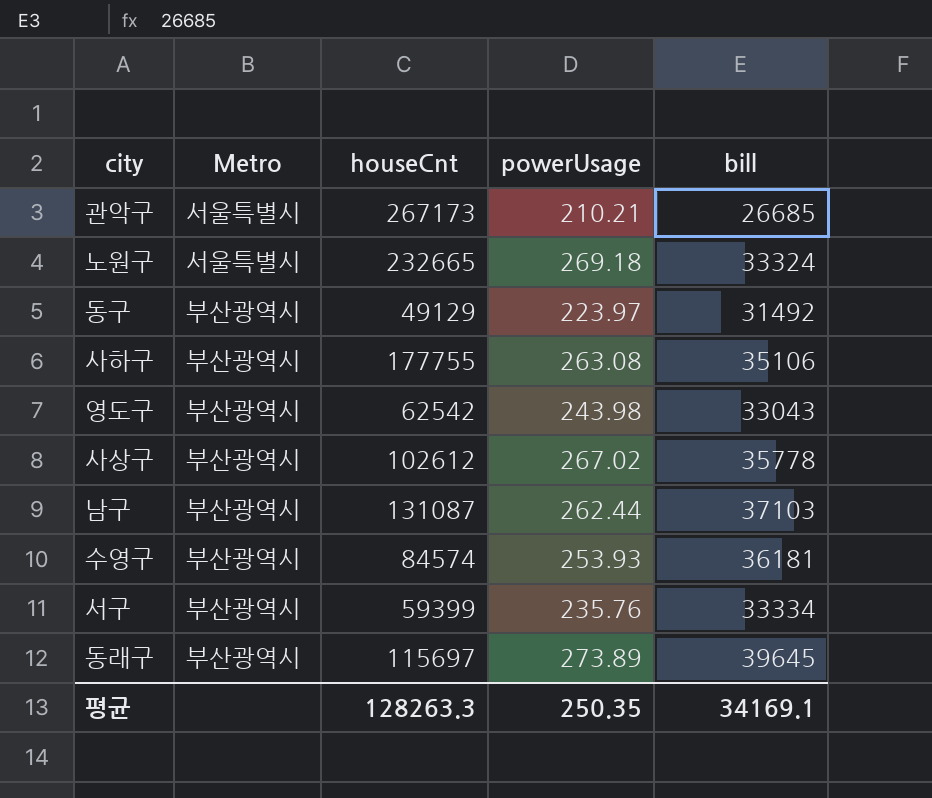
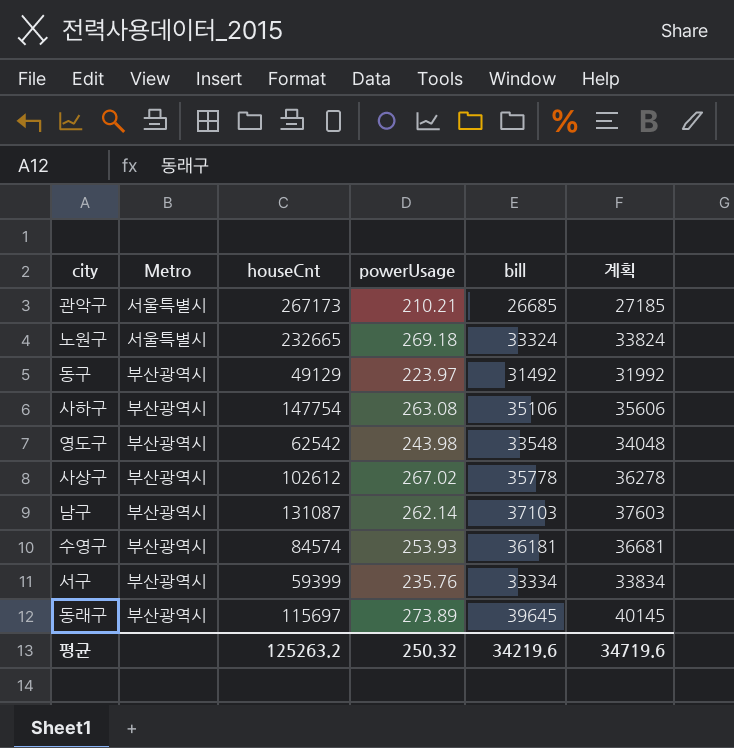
column 계획 | formula: none -> [bill] + 500
사하구 | houseCnt: 177755 -> 147754
영도구 | bill: 33043 -> 33548
남구 | powerUsage: 262.44 -> 262.14
평균 | houseCnt: 128263.3 -> 125263.2
평균 | powerUsage: 250.35 -> 250.32
평균 | bill: 34169.1 -> 34219.6

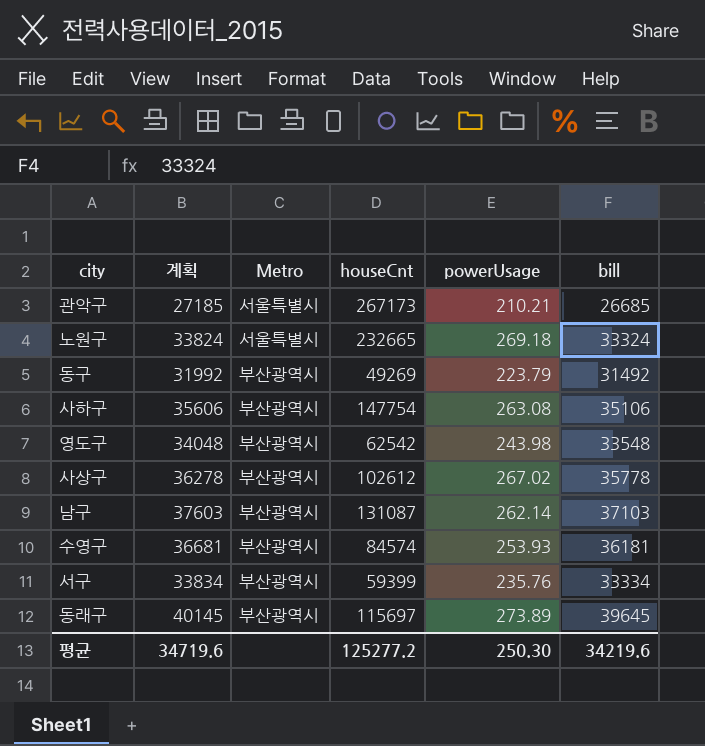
column 계획 | position: 6 -> 2
동구 | houseCnt: 49129 -> 49269
동구 | powerUsage: 223.97 -> 223.79
평균 | houseCnt: 125263.2 -> 125277.2
평균 | powerUsage: 250.32 -> 250.30

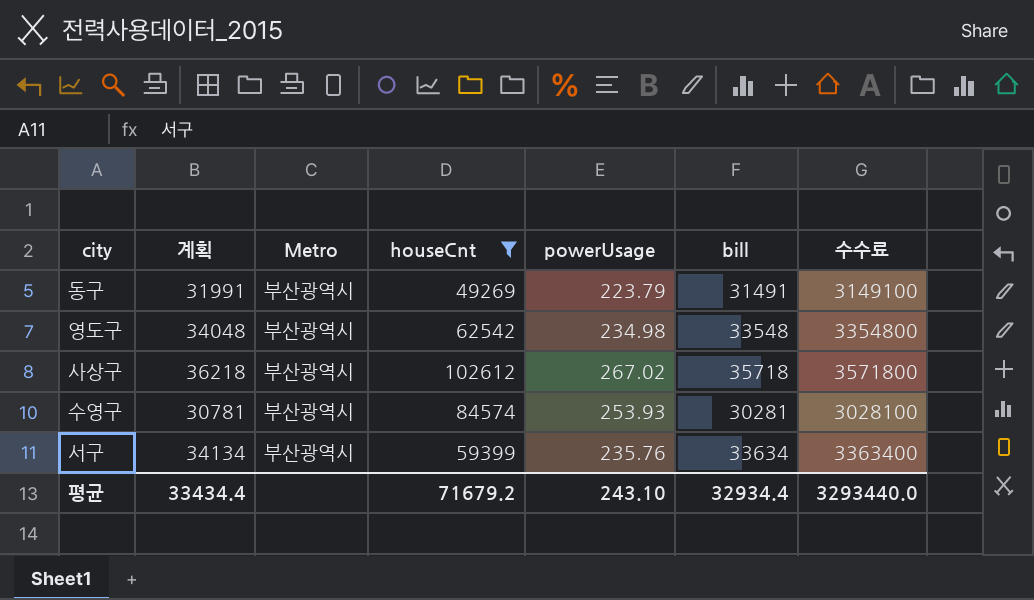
filter: none -> houseCnt <= 102612
column 수수료 | formula: none -> [bill] * 100
동구 | 계획: 31992 -> 31991
동구 | bill: 31492 -> 31491
영도구 | powerUsage: 243.98 -> 234.98
사상구 | 계획: 36278 -> 36218
사상구 | bill: 35778 -> 35718
수영구 | 계획: 36681 -> 30781
수영구 | bill: 36181 -> 30281
서구 | 계획: 33834 -> 34134
서구 | bill: 33334 -> 33634
평균 | 계획: 34719.6 -> 33434.4
평균 | houseCnt: 125277.2 -> 71679.2
평균 | powerUsage: 250.30 -> 243.10
평균 | bill: 34219.6 -> 32934.4

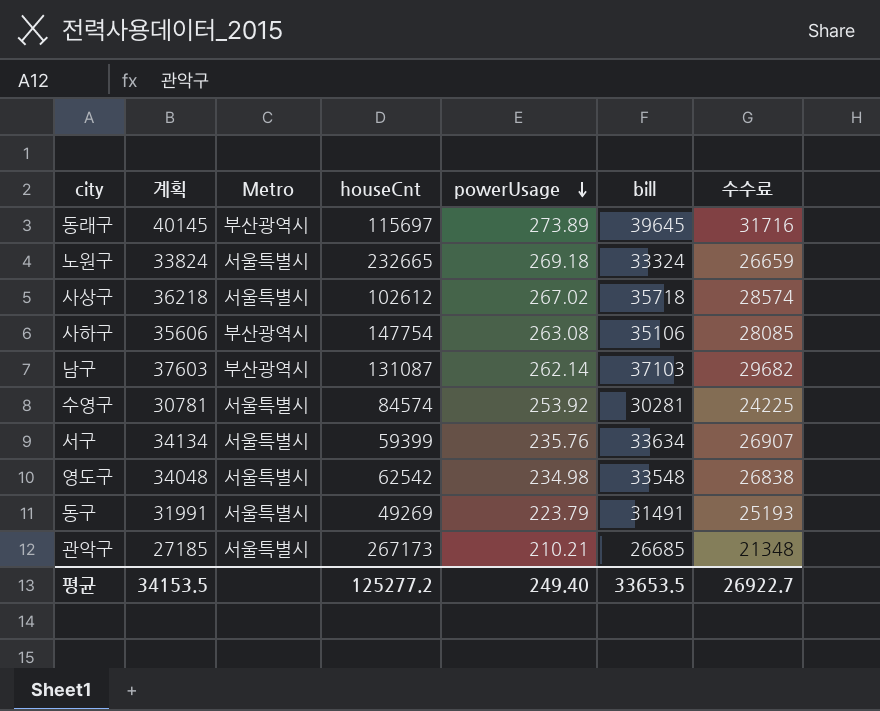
filter: houseCnt <= 102612 -> none
row order: none -> powerUsage descending
column 수수료 | formula: [bill] * 100 -> [bill] * 0.8
사상구 | Metro: 부산광역시 -> 서울특별시
수영구 | Metro: 부산광역시 -> 서울특별시
수영구 | powerUsage: 253.93 -> 253.92
서구 | Metro: 부산광역시 -> 서울특별시
영도구 | Metro: 부산광역시 -> 서울특별시
동구 | Metro: 부산광역시 -> 서울특별시
평균 | 계획: 33434.4 -> 34153.5
평균 | houseCnt: 71679.2 -> 125277.2
평균 | powerUsage: 243.10 -> 249.40
평균 | bill: 32934.4 -> 33653.5
평균 | 수수료: 3293440.0 -> 26922.7

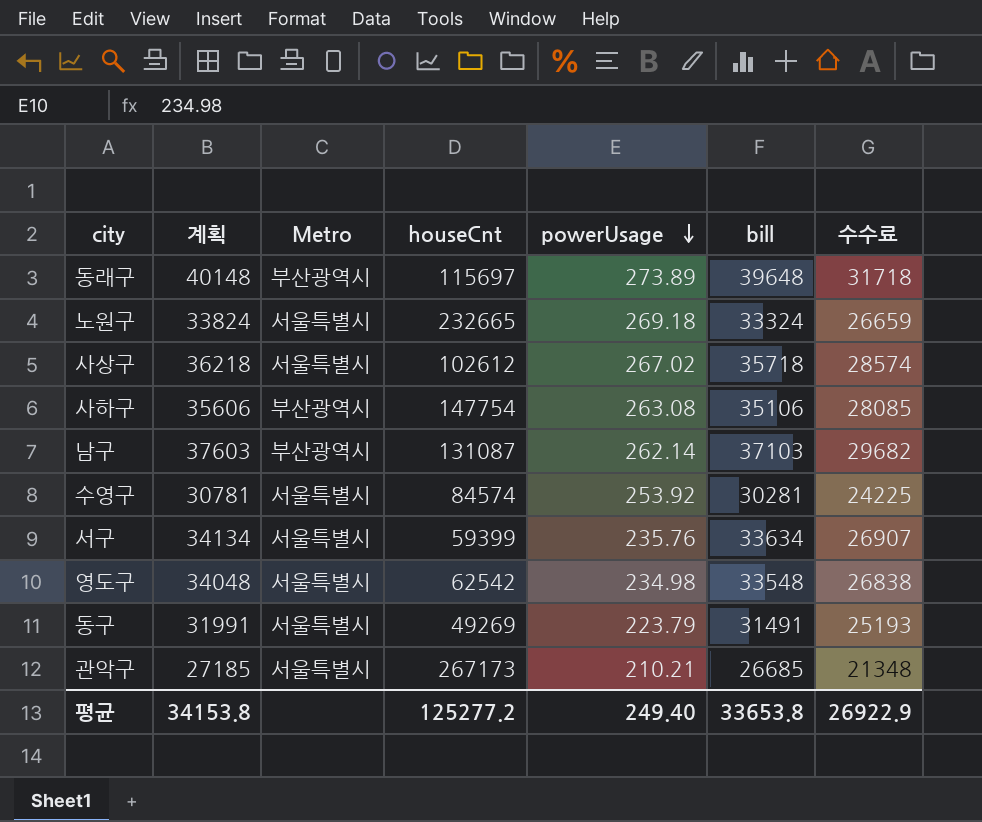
동래구 | 계획: 40145 -> 40148
동래구 | bill: 39645 -> 39648
동래구 | 수수료: 31716 -> 31718
평균 | 계획: 34153.5 -> 34153.8
평균 | bill: 33653.5 -> 33653.8
평균 | 수수료: 26922.7 -> 26922.9

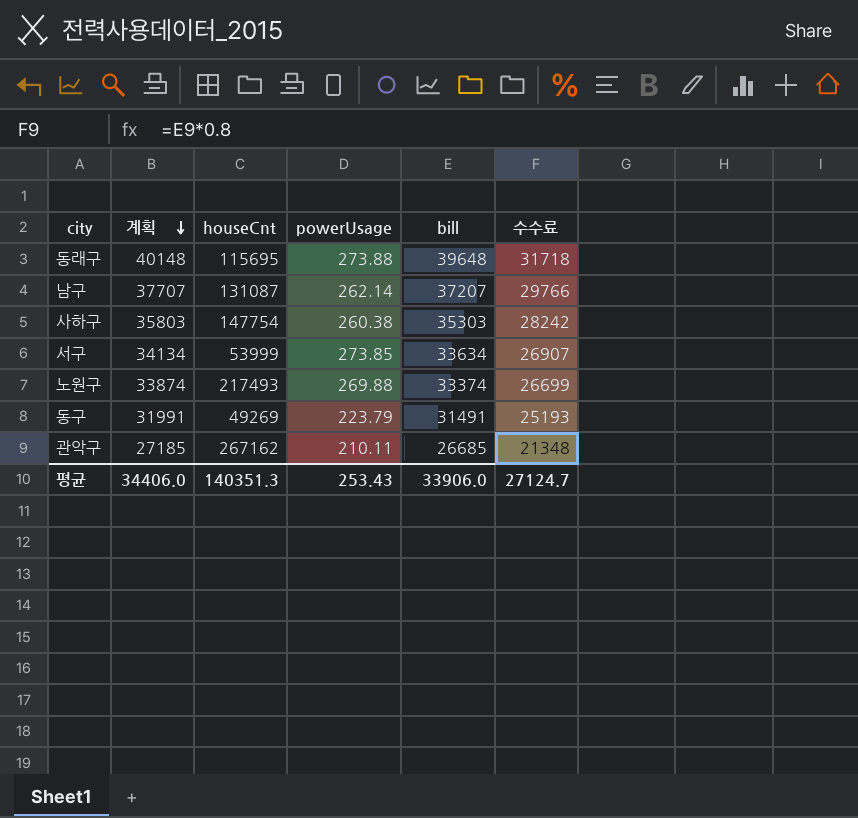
row order: powerUsage descending -> 계획 descending
column Metro | position: 3 -> none
row 사상구: 36218 | 서울특별시 | 102612 | 267.02 | 35718 | 28574 -> none
row 수영구: 30781 | 서울특별시 | 84574 | 253.92 | 30281 | 24225 -> none
row 영도구: 34048 | 서울특별시 | 62542 | 234.98 | 33548 | 26838 -> none
동래구 | houseCnt: 115697 -> 115695
동래구 | powerUsage: 273.89 -> 273.88
남구 | 계획: 37603 -> 37707
남구 | bill: 37103 -> 37207
남구 | 수수료: 29682 -> 29766
사하구 | 계획: 35606 -> 35803
사하구 | powerUsage: 263.08 -> 260.38
사하구 | bill: 35106 -> 35303
사하구 | 수수료: 28085 -> 28242
서구 | houseCnt: 59399 -> 53999
서구 | powerUsage: 235.76 -> 273.85
노원구 | 계획: 33824 -> 33874
노원구 | houseCnt: 232665 -> 217493
노원구 | powerUsage: 269.18 -> 269.88
노원구 | bill: 33324 -> 33374
노원구 | 수수료: 26659 -> 26699
관악구 | houseCnt: 267173 -> 267162
관악구 | powerUsage: 210.21 -> 210.11
평균 | 계획: 34153.8 -> 34406.0
평균 | houseCnt: 125277.2 -> 140351.3
평균 | powerUsage: 249.40 -> 253.43
평균 | bill: 33653.8 -> 33906.0
평균 | 수수료: 26922.9 -> 27124.7

